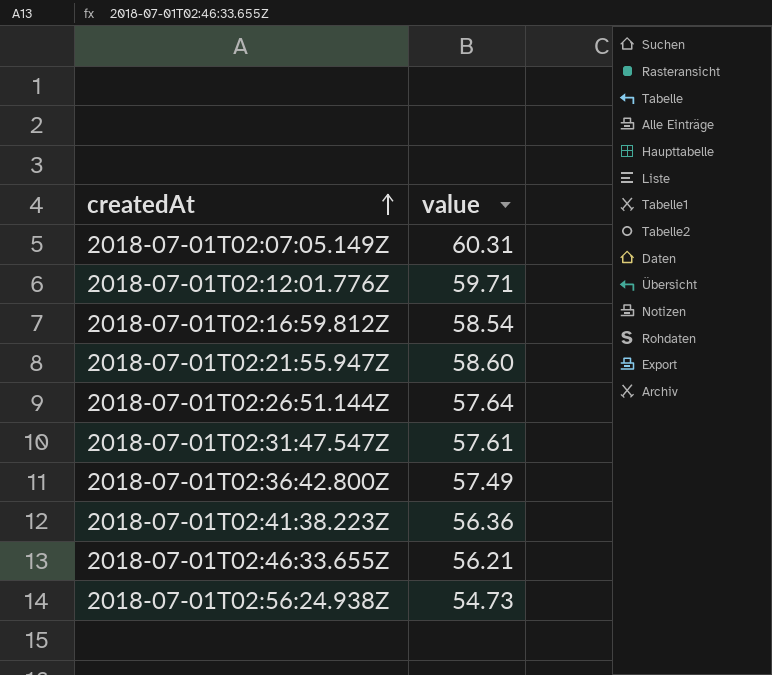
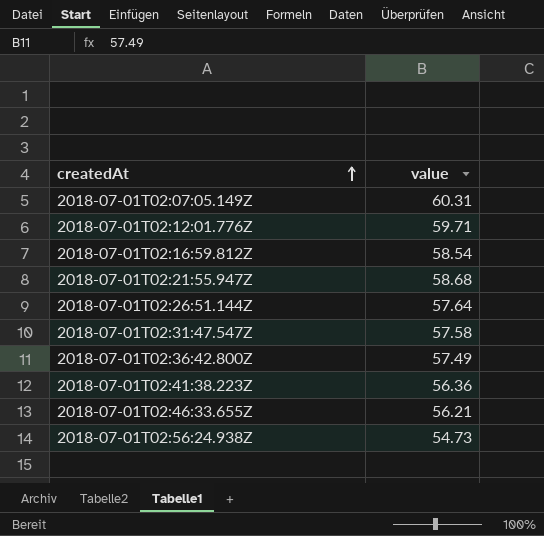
2018-07-01T02:21:55.947Z | value: 58.60 -> 58.68
2018-07-01T02:31:47.547Z | value: 57.61 -> 57.58

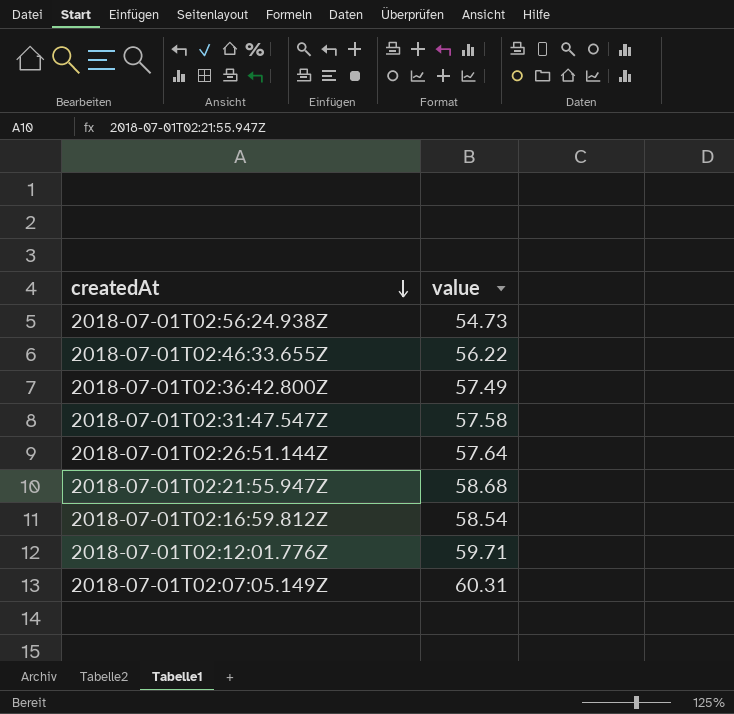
row order: createdAt ascending -> createdAt descending
row 2018-07-01T02:41:38.223Z: 56.36 -> none
2018-07-01T02:46:33.655Z | value: 56.21 -> 56.22

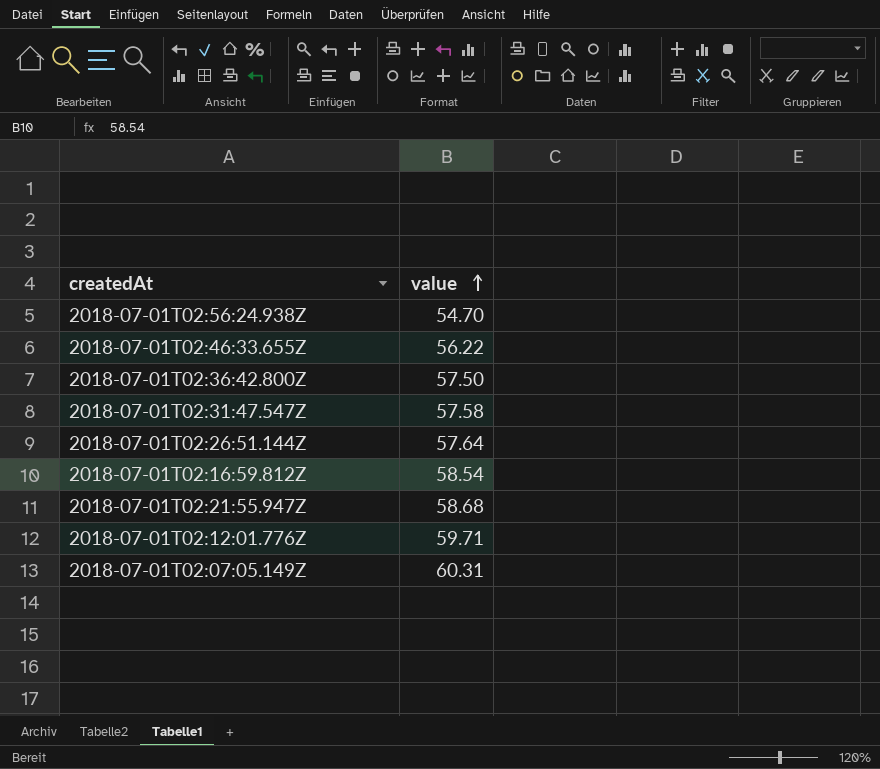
row order: createdAt descending -> value ascending
2018-07-01T02:56:24.938Z | value: 54.73 -> 54.70
2018-07-01T02:36:42.800Z | value: 57.49 -> 57.50

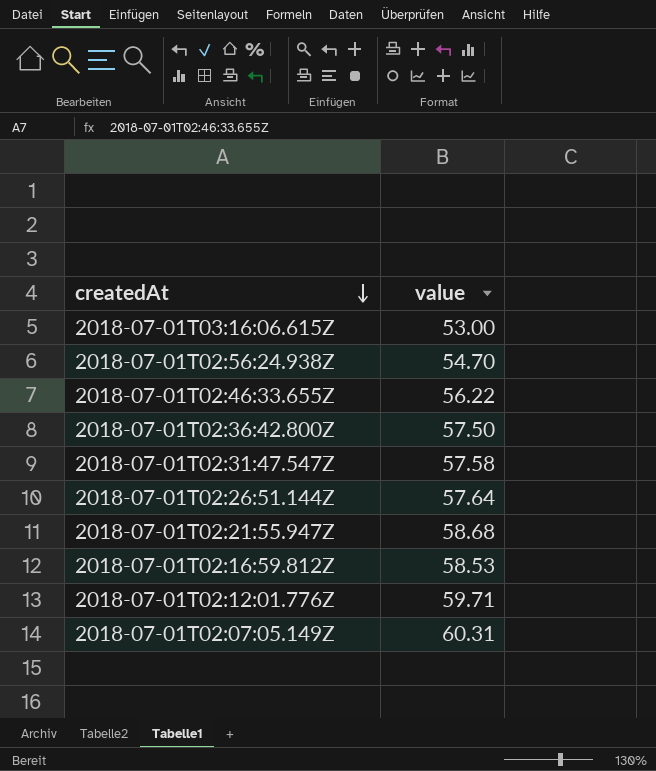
row order: value ascending -> createdAt descending
row 2018-07-01T03:16:06.615Z: none -> 53.00
2018-07-01T02:16:59.812Z | value: 58.54 -> 58.53

